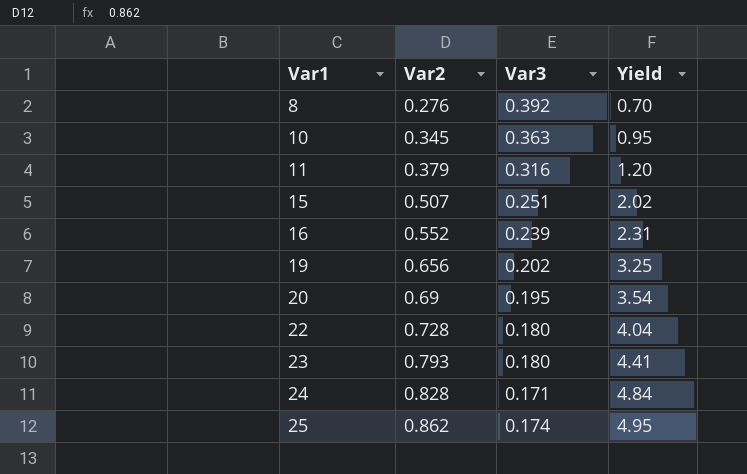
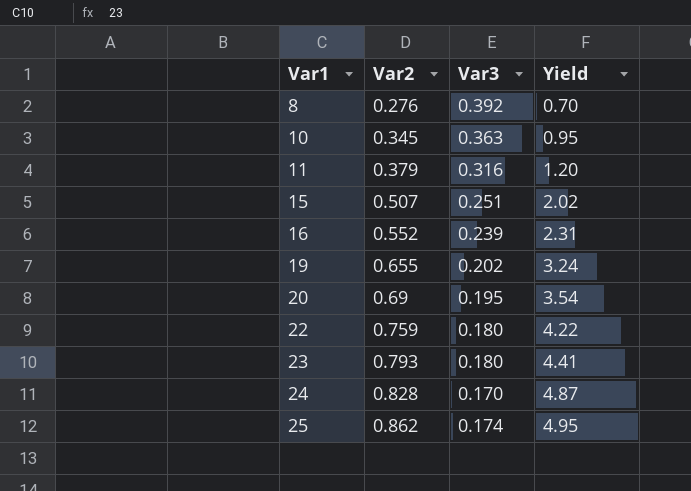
19 | Var2: 0.656 -> 0.655
19 | Yield: 3.25 -> 3.24
22 | Var2: 0.728 -> 0.759
22 | Yield: 4.04 -> 4.22
24 | Var3: 0.171 -> 0.170
24 | Yield: 4.84 -> 4.87

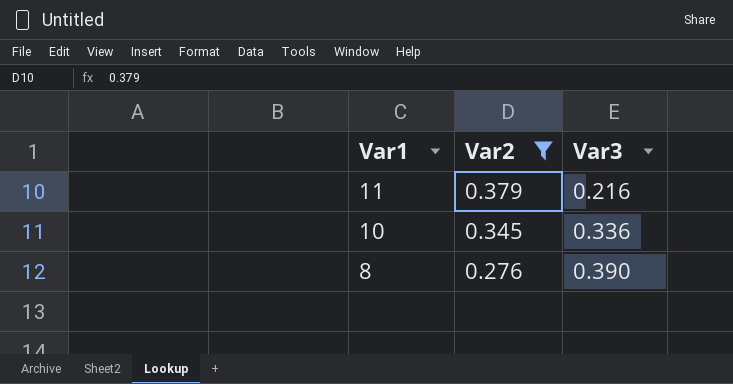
filter: none -> Var2 <= 0.379
row order: Var1 ascending -> Var1 descending
column Yield | formula: [Var2] / [Var3] -> none
11 | Var3: 0.316 -> 0.216
10 | Var3: 0.363 -> 0.336
8 | Var3: 0.392 -> 0.390

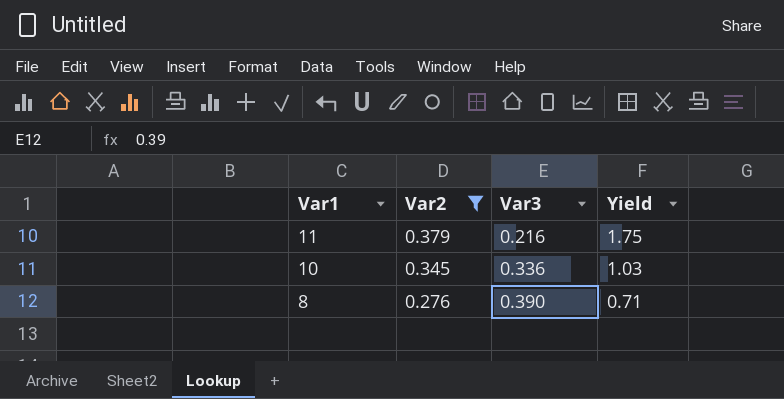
column Yield | formula: none -> [Var2] / [Var3]

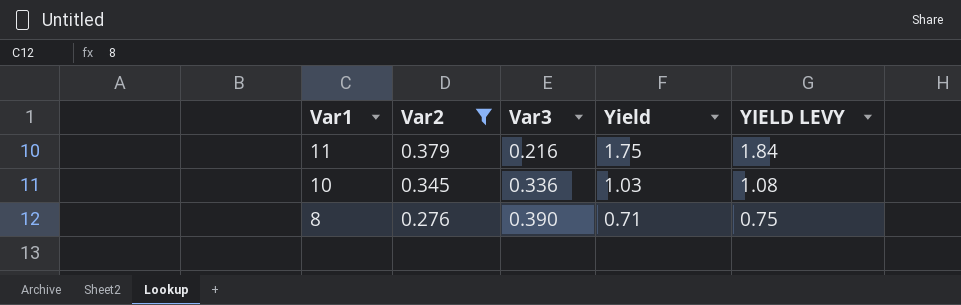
column YIELD LEVY | formula: none -> [Yield] * 1.05

